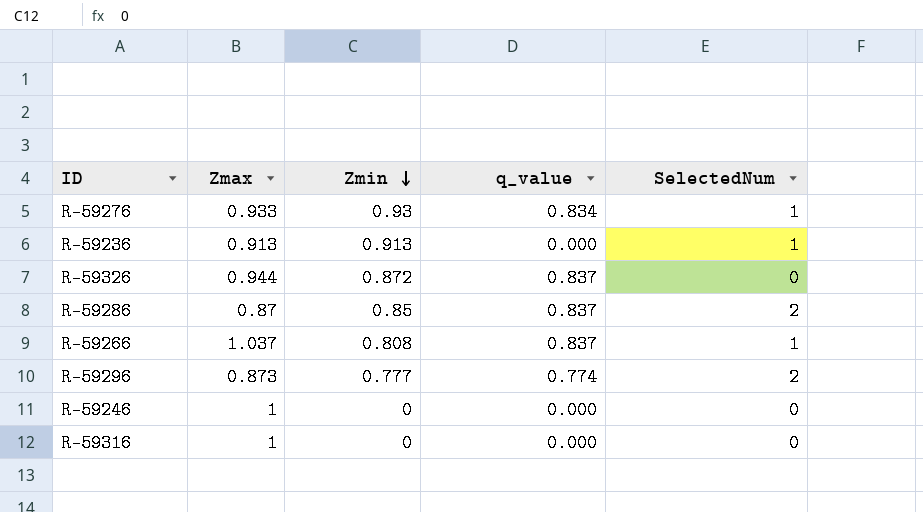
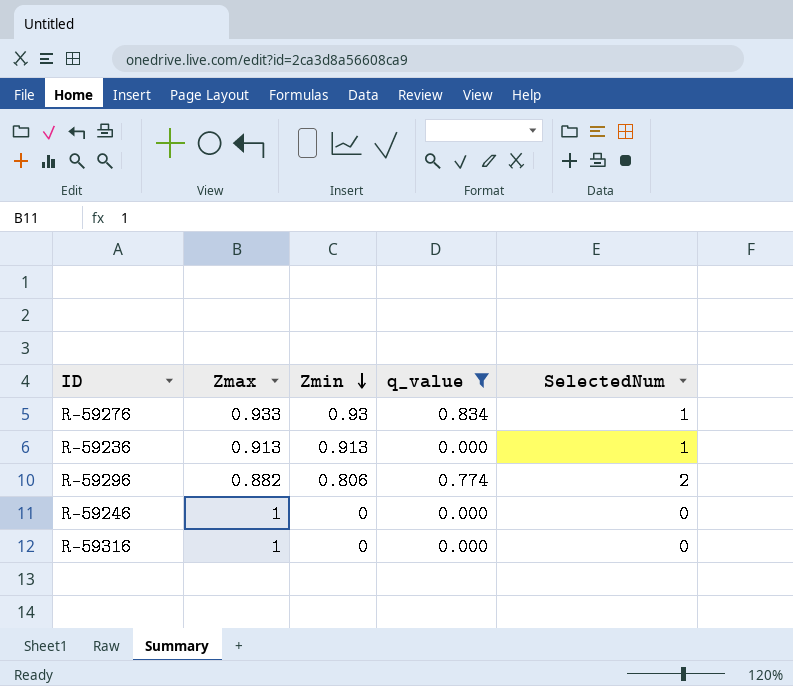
filter: none -> q_value != 0.837
R-59296 | Zmax: 0.873 -> 0.882
R-59296 | Zmin: 0.777 -> 0.806

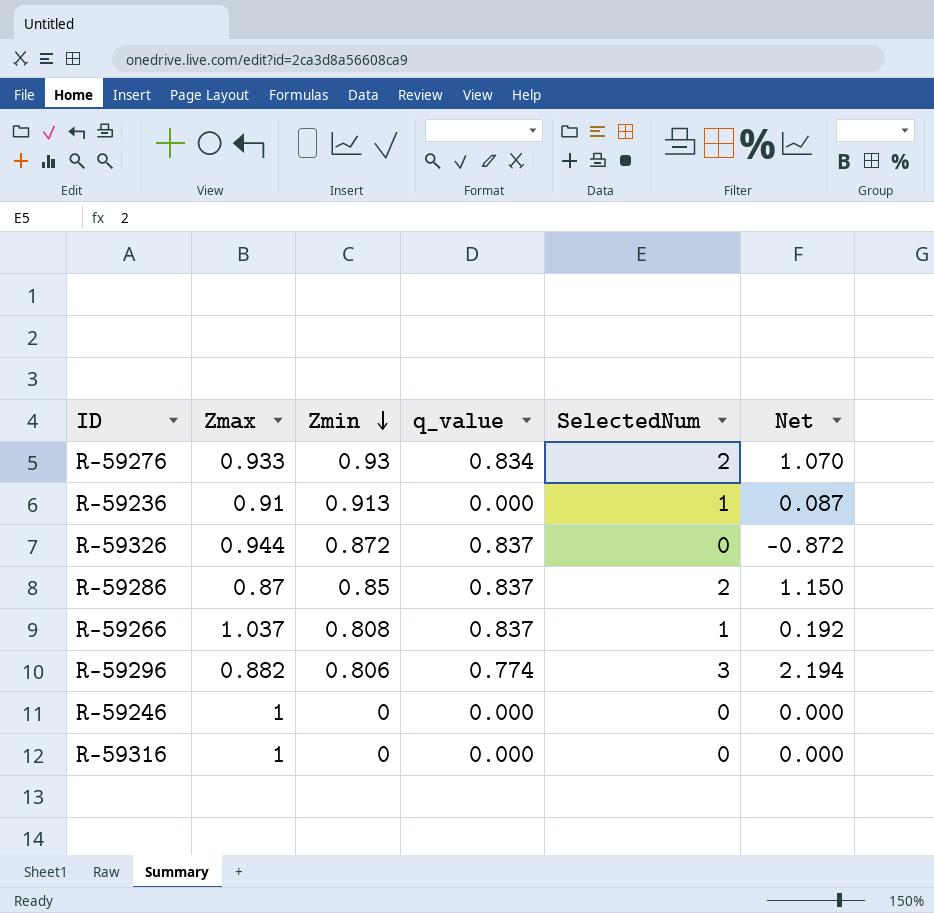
filter: q_value != 0.837 -> none
column Net | formula: none -> [SelectedNum] - [Zmin]
R-59276 | SelectedNum: 1 -> 2
R-59236 | Zmax: 0.913 -> 0.91
R-59296 | SelectedNum: 2 -> 3

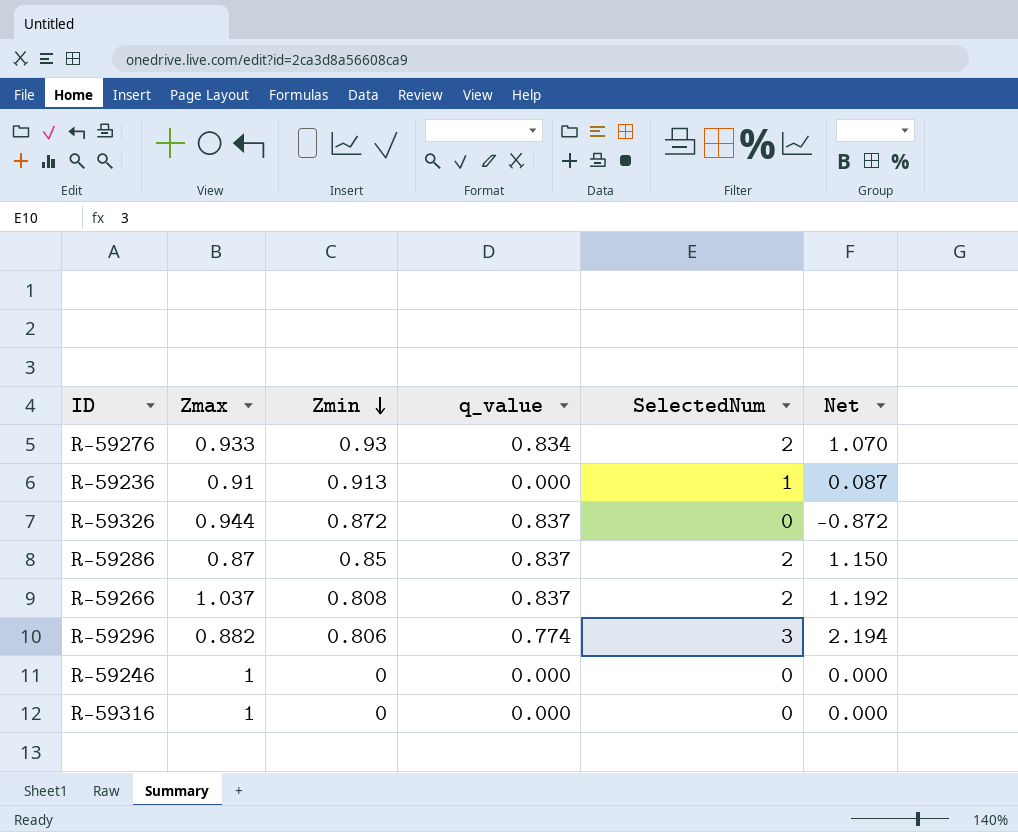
R-59266 | SelectedNum: 1 -> 2
R-59266 | Net: 0.192 -> 1.192

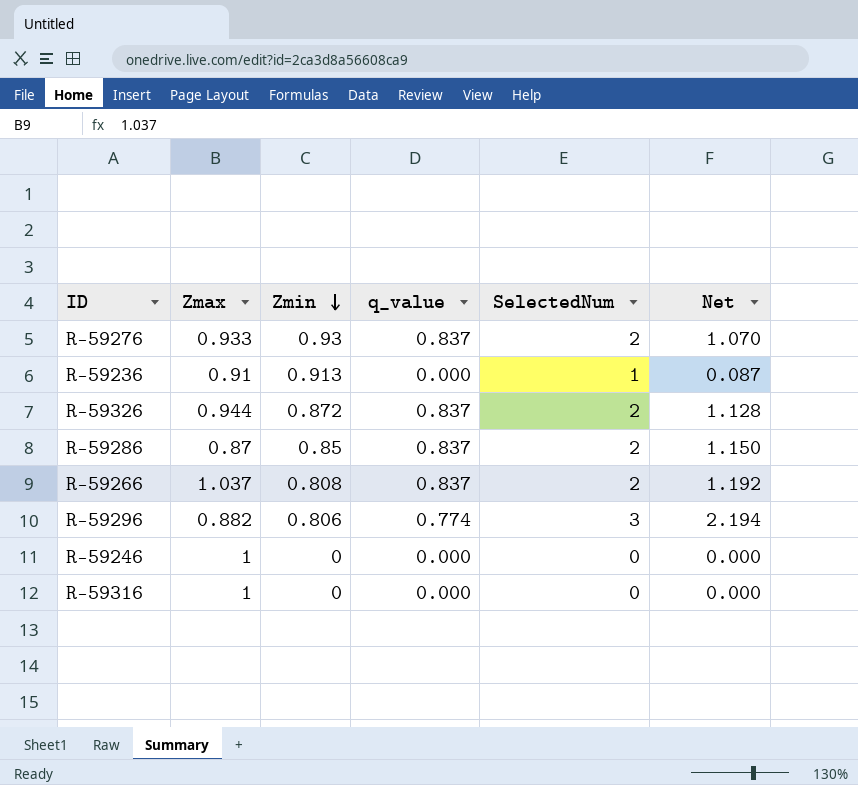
R-59276 | q_value: 0.834 -> 0.837
R-59326 | SelectedNum: 0 -> 2
R-59326 | Net: -0.872 -> 1.128

